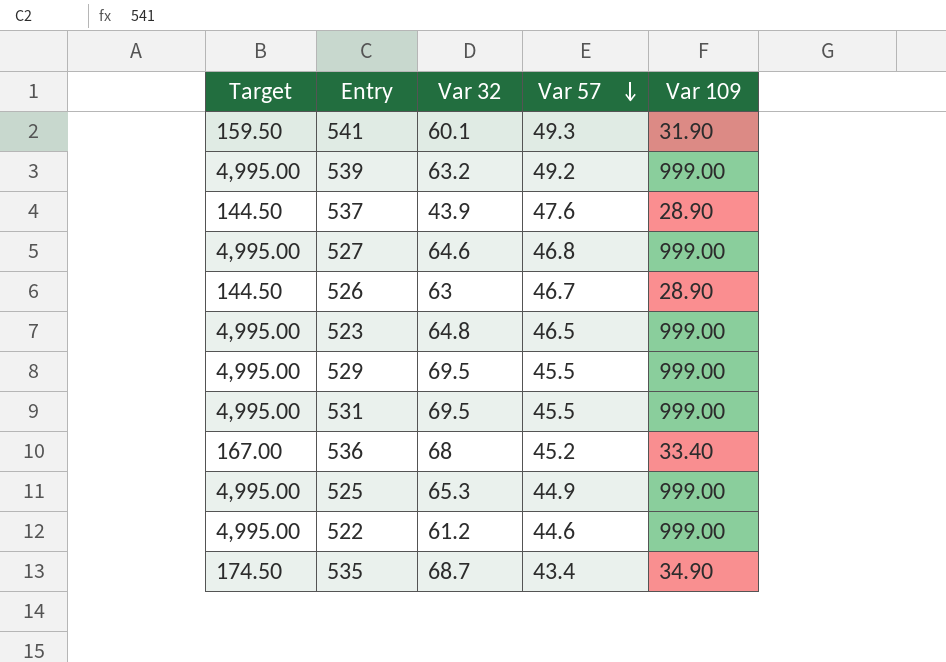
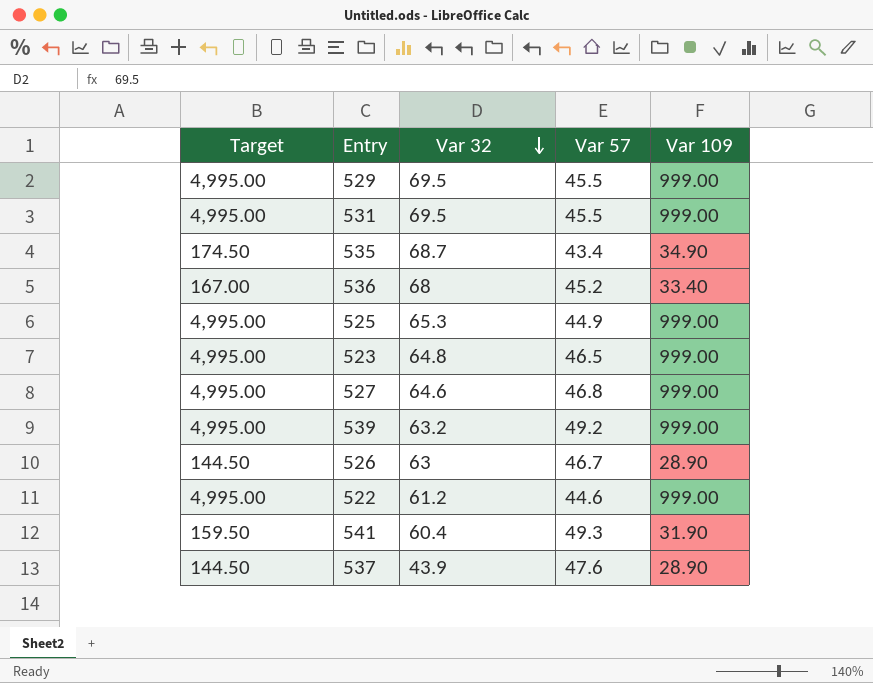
row order: Var 57 descending -> Var 32 descending
541 | Var 32: 60.1 -> 60.4

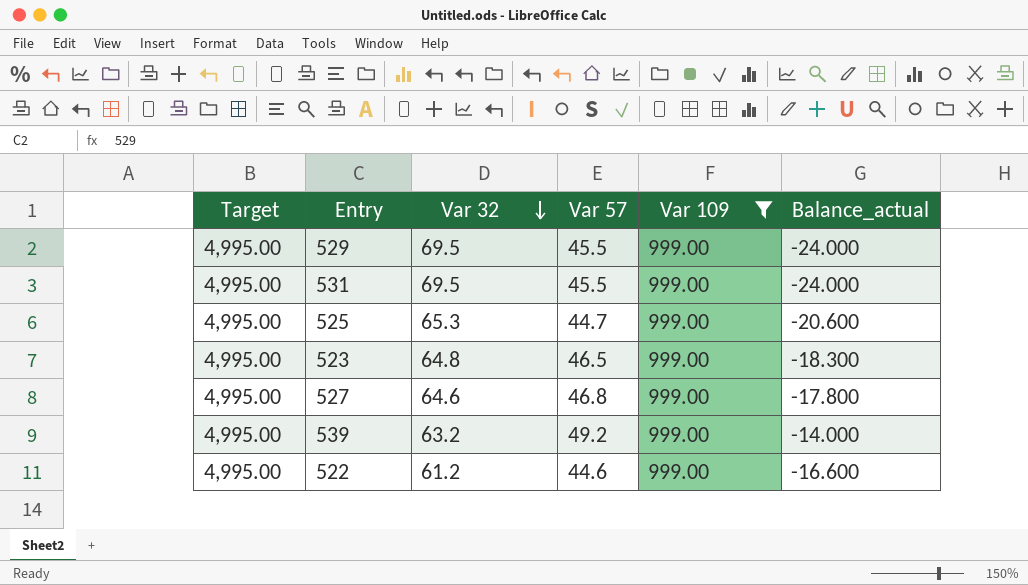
filter: none -> Var 109 = 999.00
column Balance_actual | formula: none -> [Var 57] - [Var 32]
525 | Var 57: 44.9 -> 44.7

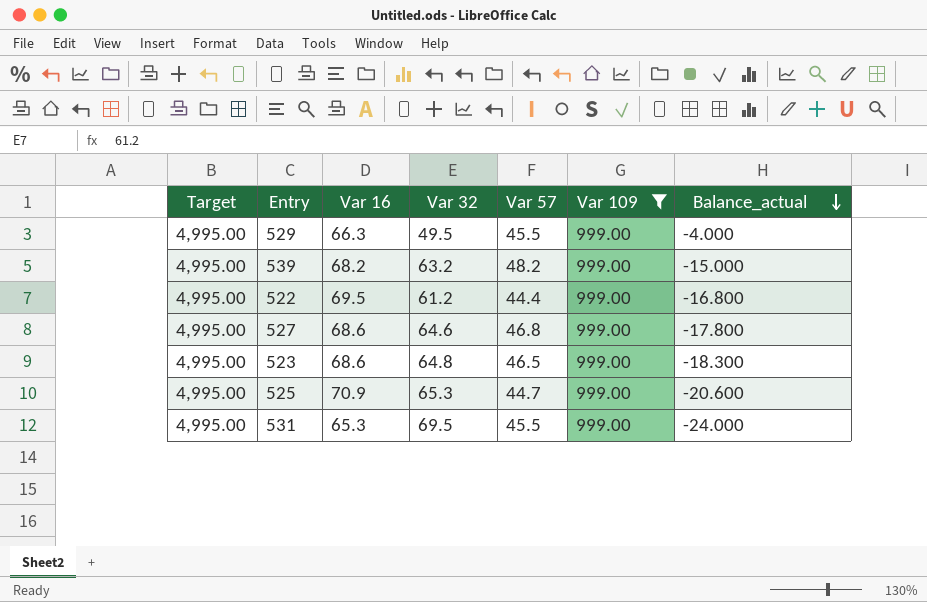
row order: Var 32 descending -> Balance_actual descending
column Var 16 | position: none -> 3
529 | Var 32: 69.5 -> 49.5
529 | Balance_actual: -24.000 -> -4.000
539 | Var 57: 49.2 -> 48.2
539 | Balance_actual: -14.000 -> -15.000
522 | Var 57: 44.6 -> 44.4
522 | Balance_actual: -16.600 -> -16.800

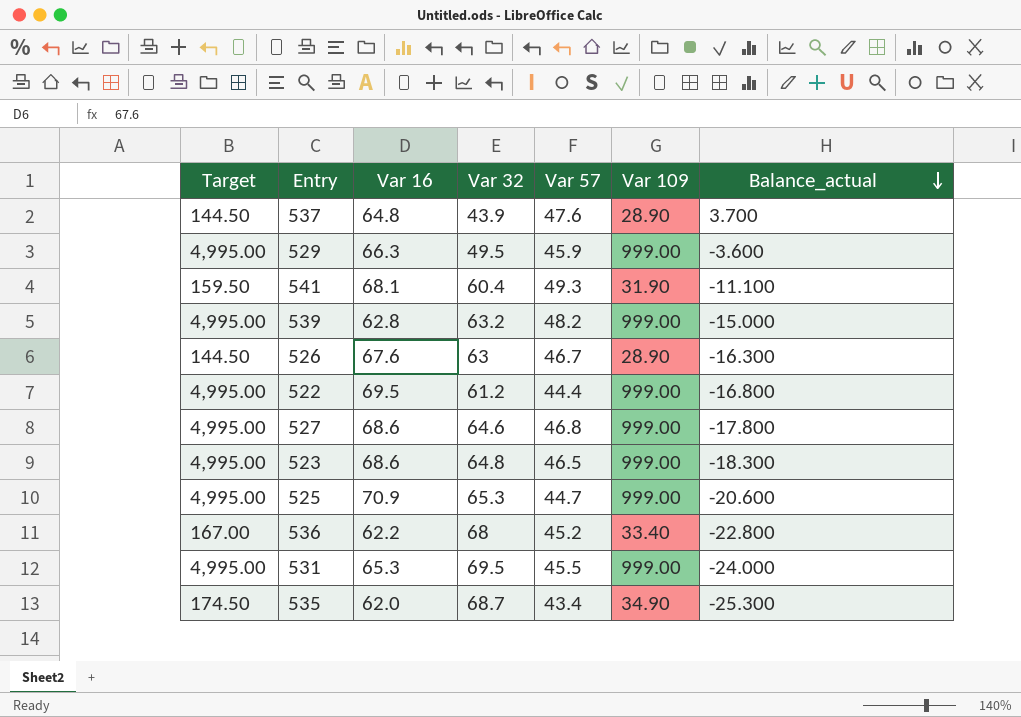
filter: Var 109 = 999.00 -> none
529 | Var 57: 45.5 -> 45.9
529 | Balance_actual: -4.000 -> -3.600
539 | Var 16: 68.2 -> 62.8

